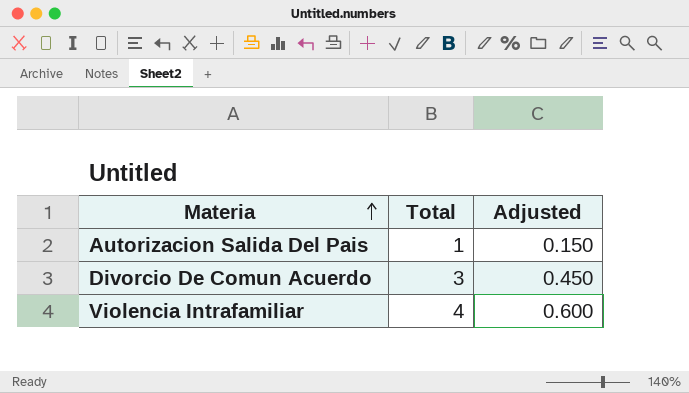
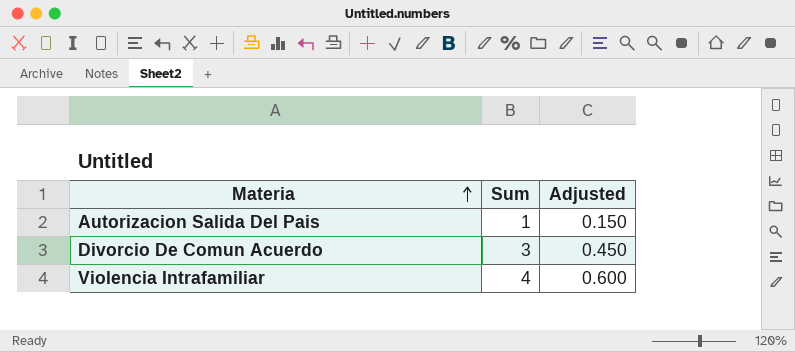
column name: Total -> Sum

